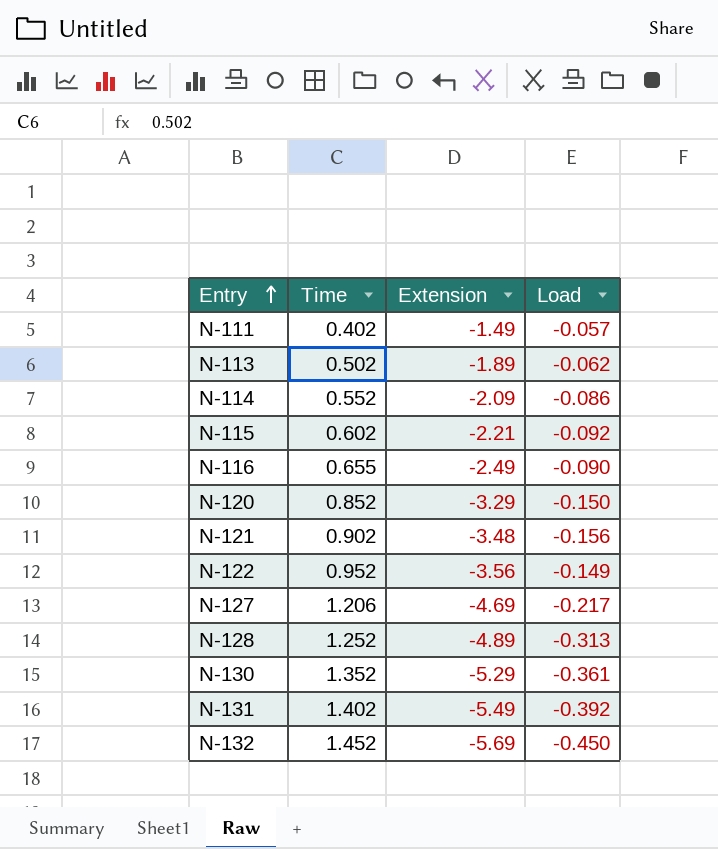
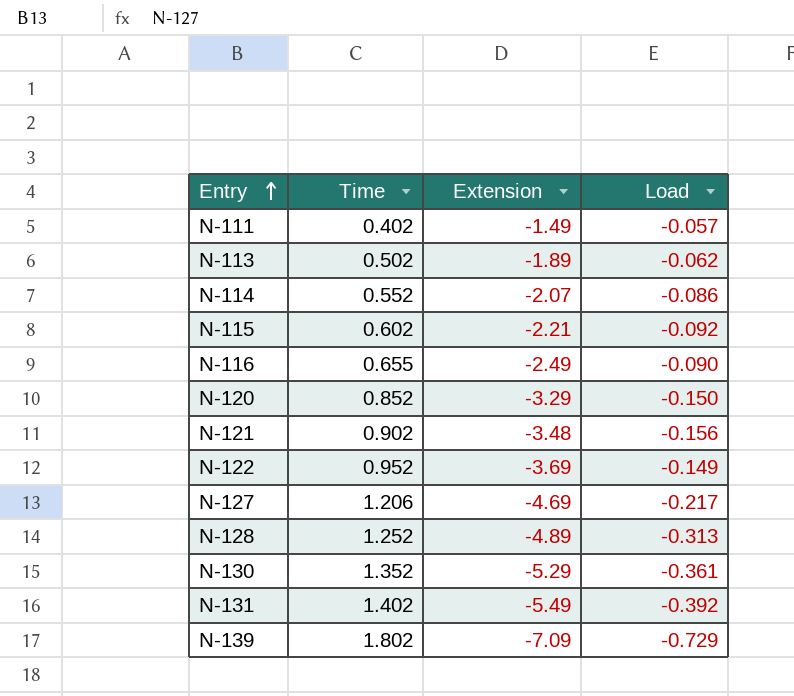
row N-132: 1.452 | -5.69 | -0.450 -> none
N-114 | Extension: -2.09 -> -2.07
N-122 | Extension: -3.56 -> -3.69
row N-139: none -> 1.802 | -7.09 | -0.729

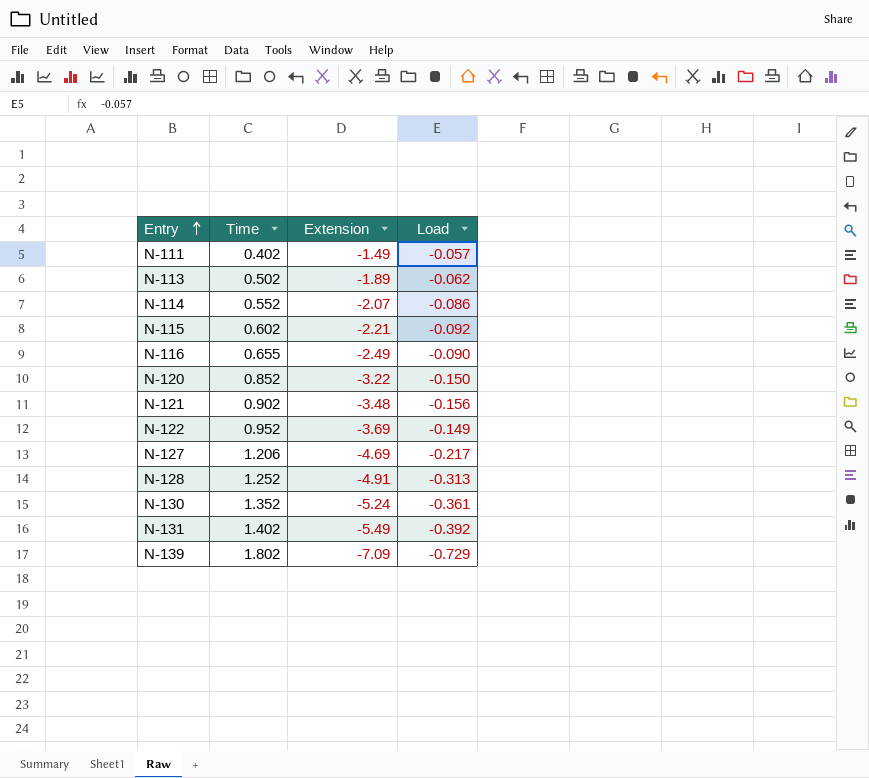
N-120 | Extension: -3.29 -> -3.22
N-128 | Extension: -4.89 -> -4.91
N-130 | Extension: -5.29 -> -5.24

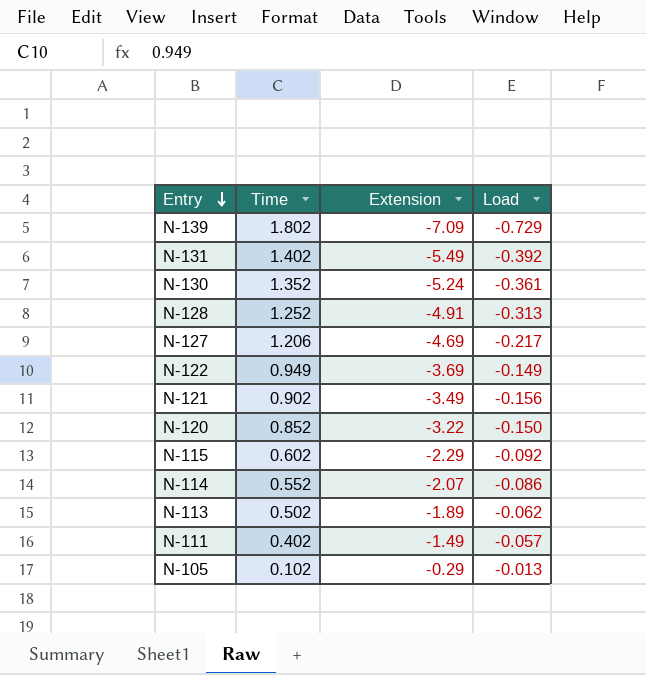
row order: Entry ascending -> Entry descending
row N-116: 0.655 | -2.49 | -0.090 -> none
N-122 | Time: 0.952 -> 0.949
N-121 | Extension: -3.48 -> -3.49
N-115 | Extension: -2.21 -> -2.29
row N-105: none -> 0.102 | -0.29 | -0.013

